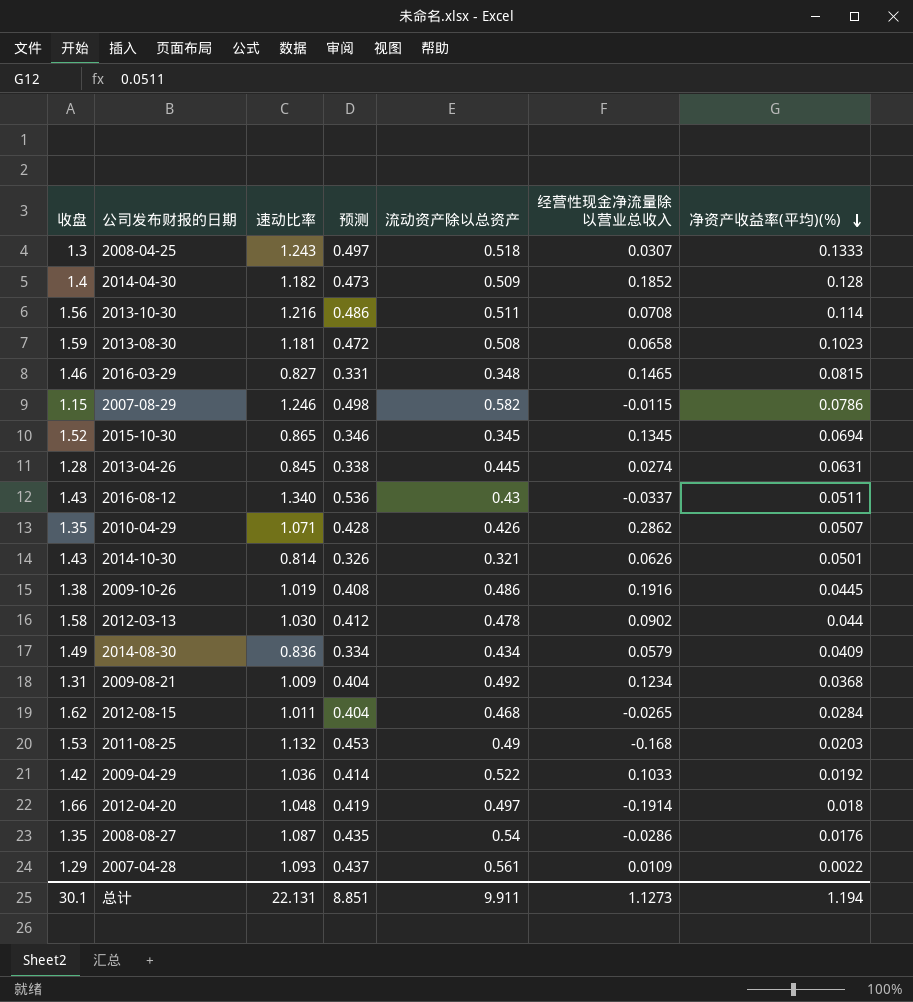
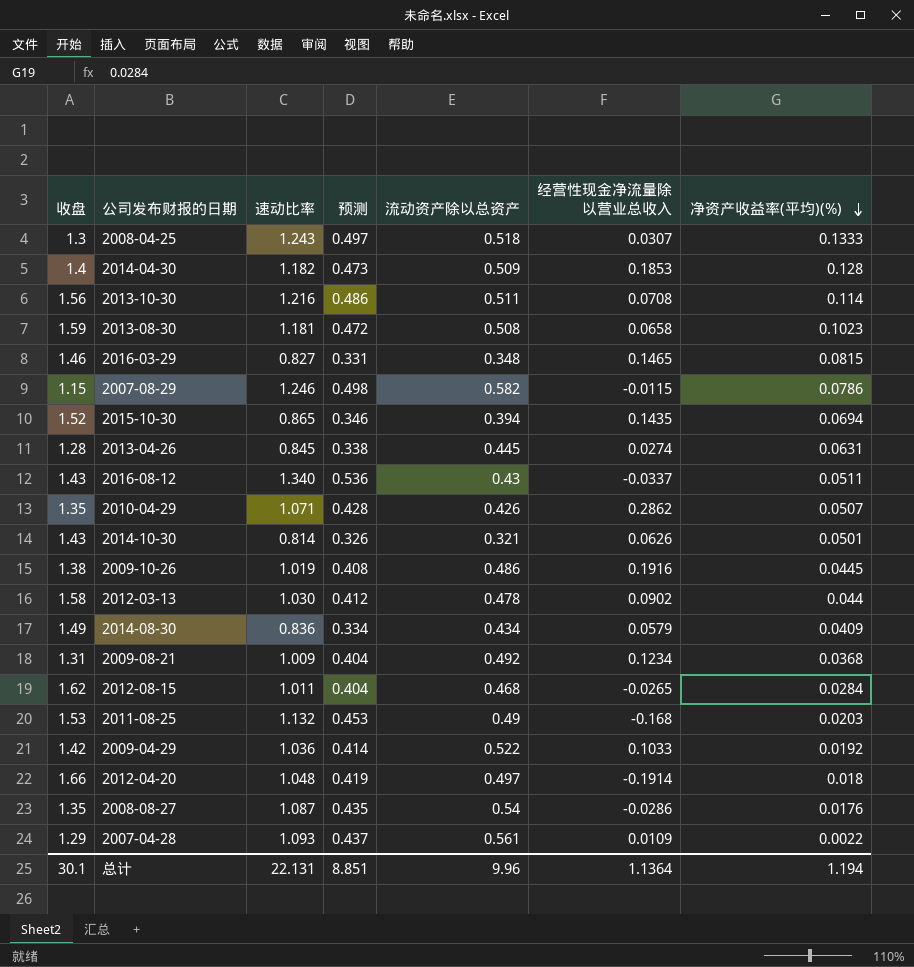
2014-04-30 | 经营性现金净流量除以营业总收入: 0.1852 -> 0.1853
2015-10-30 | 流动资产除以总资产: 0.345 -> 0.394
2015-10-30 | 经营性现金净流量除以营业总收入: 0.1345 -> 0.1435
总计 | 流动资产除以总资产: 9.911 -> 9.96
总计 | 经营性现金净流量除以营业总收入: 1.1273 -> 1.1364

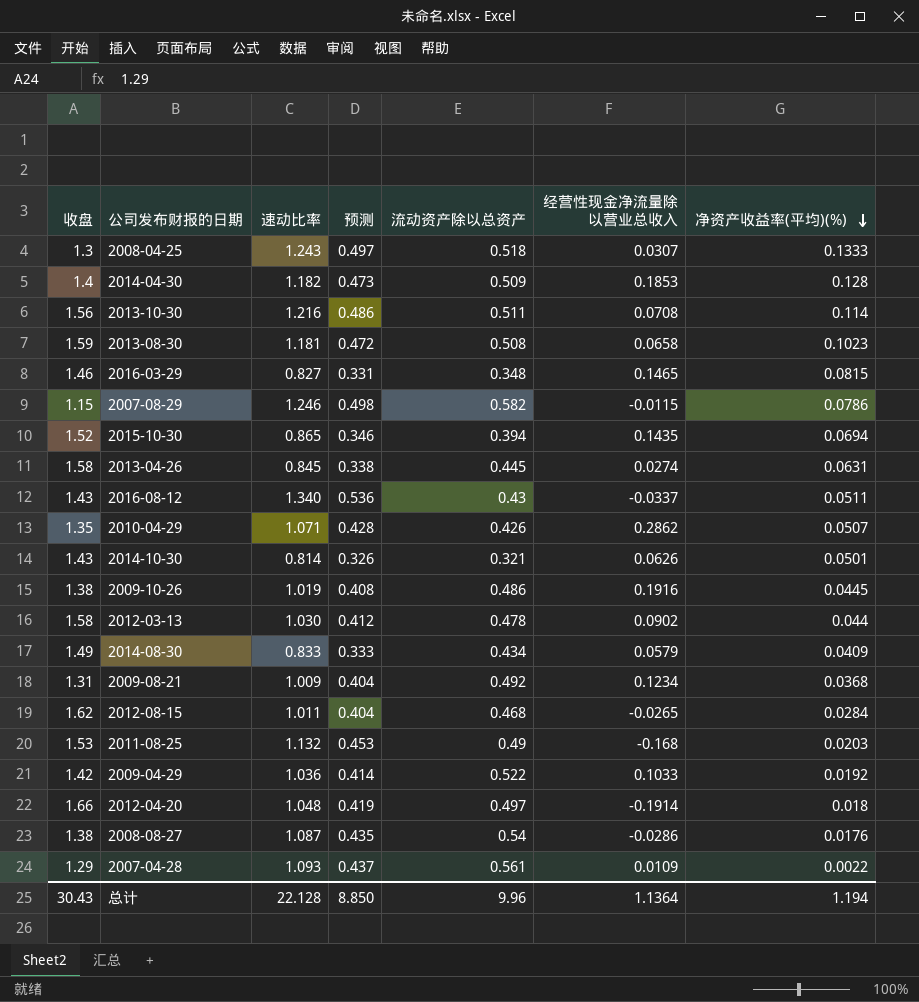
2013-04-26 | 收盘: 1.28 -> 1.58
2014-08-30 | 速动比率: 0.836 -> 0.833
2014-08-30 | 预测: 0.334 -> 0.333
2008-08-27 | 收盘: 1.35 -> 1.38
总计 | 收盘: 30.1 -> 30.43
总计 | 速动比率: 22.131 -> 22.128
总计 | 预测: 8.851 -> 8.850

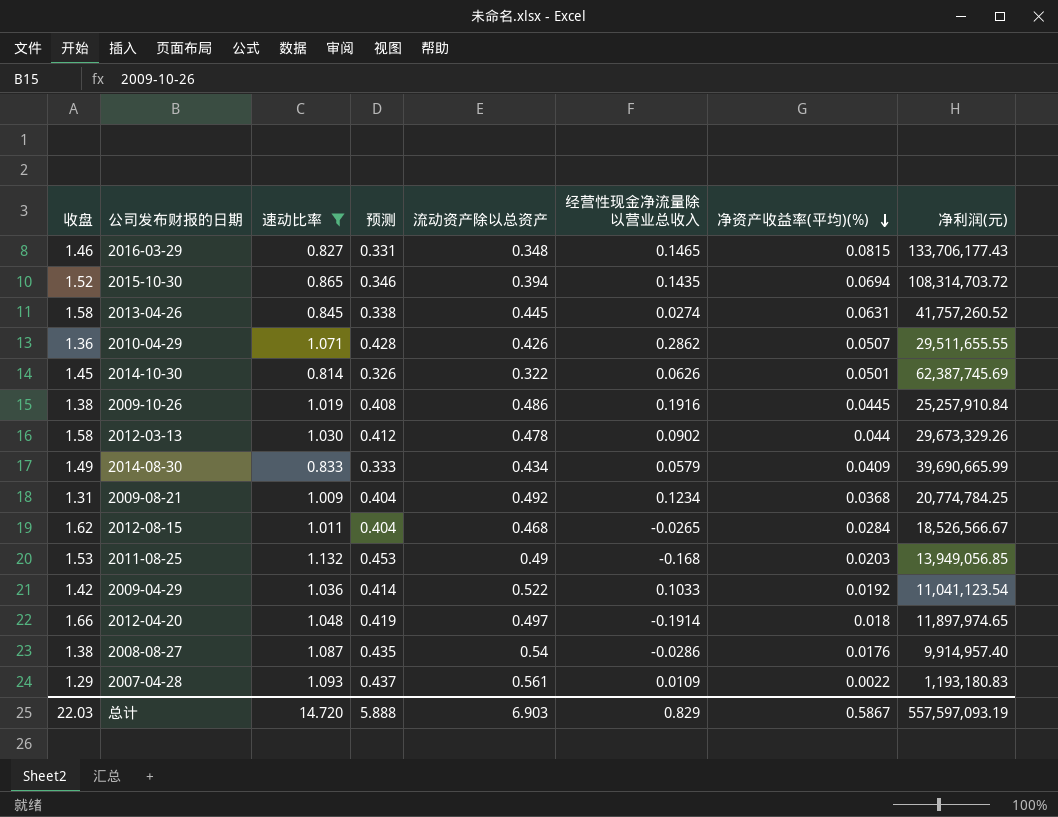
filter: none -> 速动比率 <= 1.132
column 净利润(元) | position: none -> 8
2010-04-29 | 收盘: 1.35 -> 1.36
2014-10-30 | 收盘: 1.43 -> 1.45
2014-10-30 | 流动资产除以总资产: 0.321 -> 0.322
总计 | 收盘: 30.43 -> 22.03
总计 | 速动比率: 22.128 -> 14.720
总计 | 预测: 8.850 -> 5.888
总计 | 流动资产除以总资产: 9.96 -> 6.903
总计 | 经营性现金净流量除以营业总收入: 1.1364 -> 0.829
总计 | 净资产收益率(平均)(%): 1.194 -> 0.5867

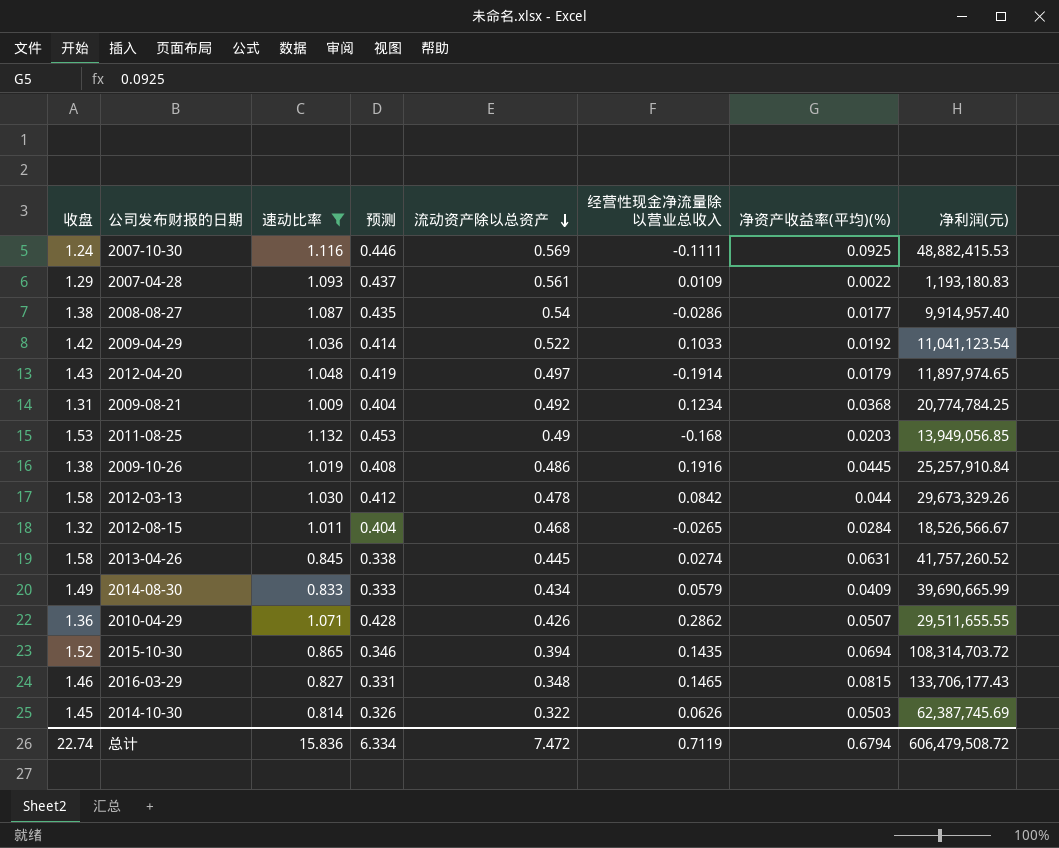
row order: 净资产收益率(平均)(%) descending -> 流动资产除以总资产 descending
row 2007-10-30: none -> 1.24 | 1.116 | 0.446 | 0.569 | -0.1111 | 0.0925 | 48,882,415.53
2008-08-27 | 净资产收益率(平均)(%): 0.0176 -> 0.0177
2012-04-20 | 收盘: 1.66 -> 1.43
2012-04-20 | 净资产收益率(平均)(%): 0.018 -> 0.0179
2012-03-13 | 经营性现金净流量除以营业总收入: 0.0902 -> 0.0842
2012-08-15 | 收盘: 1.62 -> 1.32
2014-10-30 | 净资产收益率(平均)(%): 0.0501 -> 0.0503
总计 | 收盘: 22.03 -> 22.74
总计 | 速动比率: 14.720 -> 15.836
总计 | 预测: 5.888 -> 6.334
总计 | 流动资产除以总资产: 6.903 -> 7.472
总计 | 经营性现金净流量除以营业总收入: 0.829 -> 0.7119
总计 | 净资产收益率(平均)(%): 0.5867 -> 0.6794
总计 | 净利润(元): 557,597,093.19 -> 606,479,508.72

